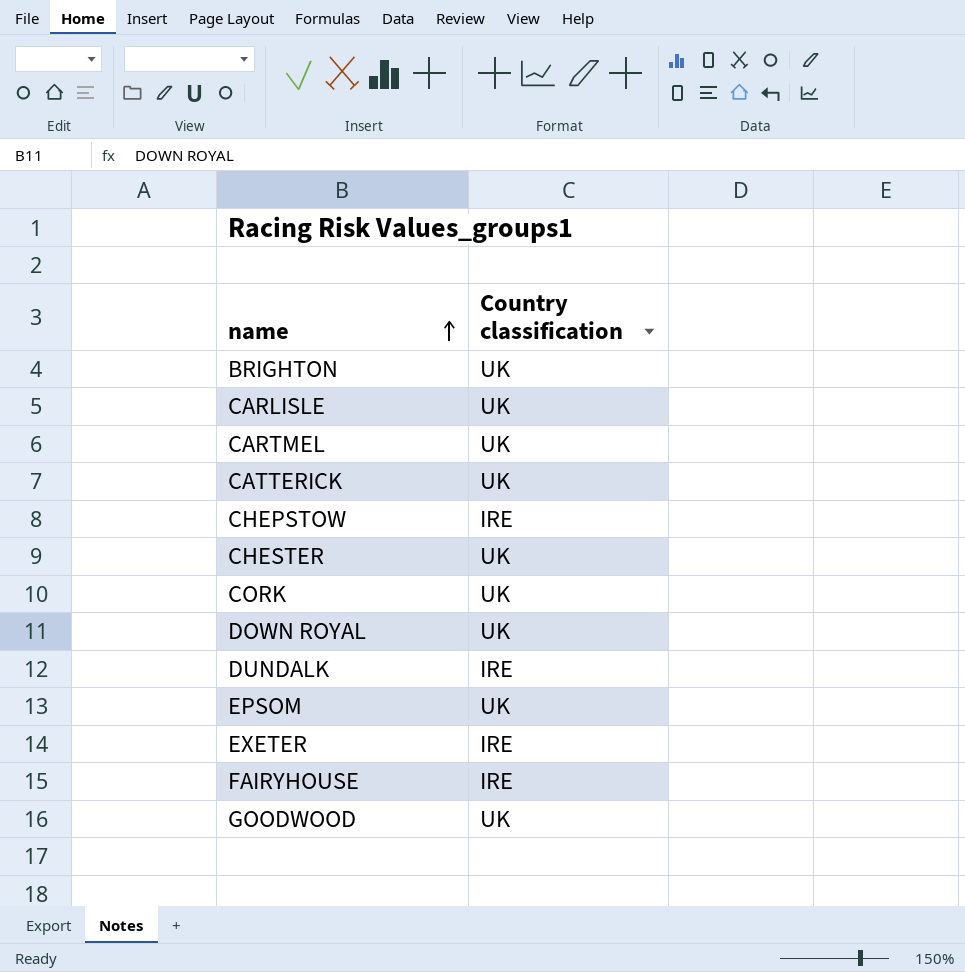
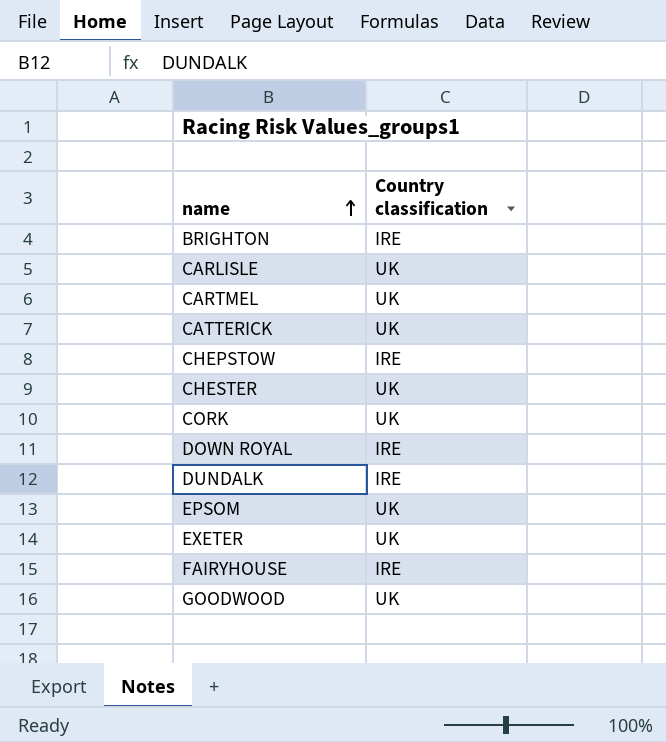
BRIGHTON | Country classification: UK -> IRE
DOWN ROYAL | Country classification: UK -> IRE
EXETER | Country classification: IRE -> UK

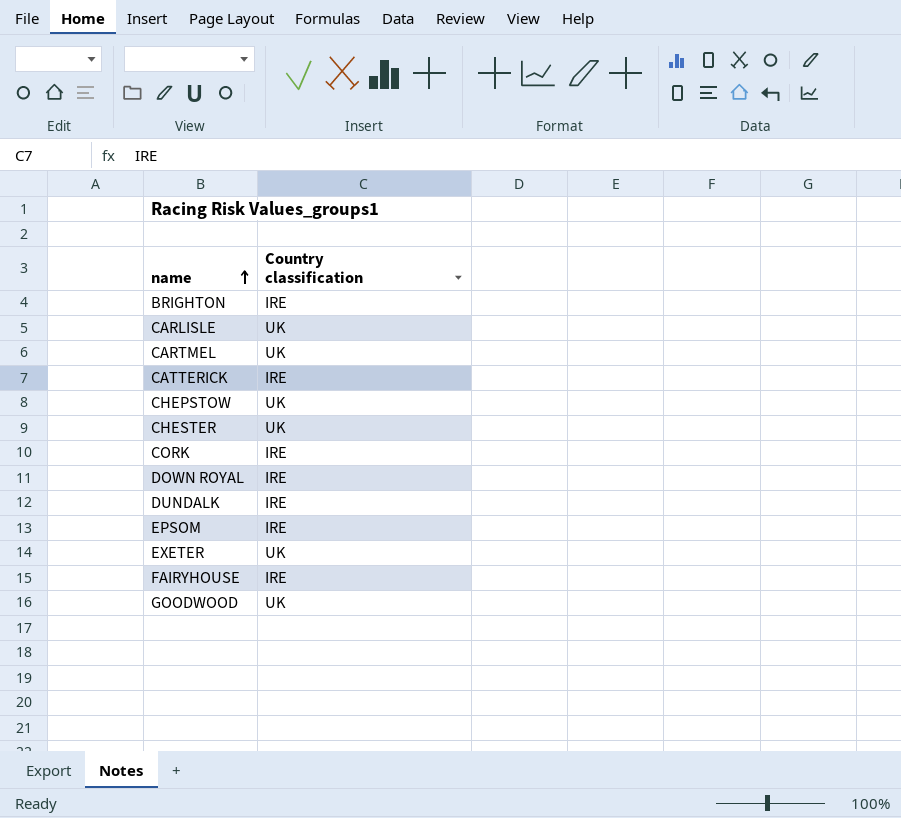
CATTERICK | Country classification: UK -> IRE
CHEPSTOW | Country classification: IRE -> UK
CORK | Country classification: UK -> IRE
EPSOM | Country classification: UK -> IRE

